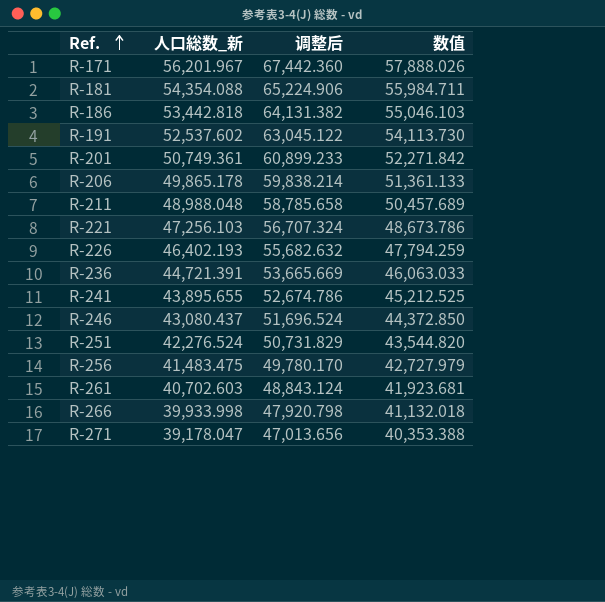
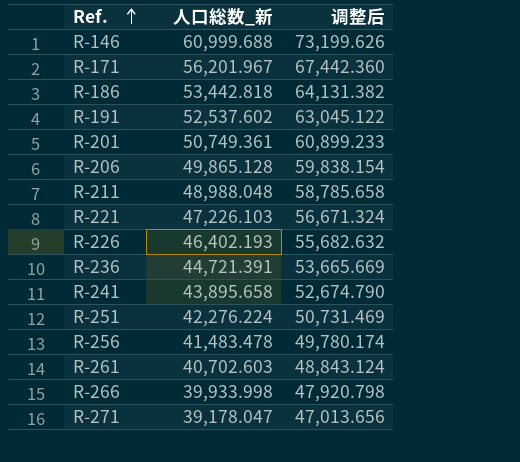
column 数值 | formula: [人口総数_新] * 1.03 -> none
row R-181: 54,354.088 | 65,224.906 | 55,984.711 -> none
row R-246: 43,080.437 | 51,696.524 | 44,372.850 -> none
row R-146: none -> 60,999.688 | 73,199.626
R-206 | 人口総数_新: 49,865.178 -> 49,865.128
R-206 | 调整后: 59,838.214 -> 59,838.154
R-221 | 人口総数_新: 47,256.103 -> 47,226.103
R-221 | 调整后: 56,707.324 -> 56,671.324
R-241 | 人口総数_新: 43,895.655 -> 43,895.658
R-241 | 调整后: 52,674.786 -> 52,674.790
R-251 | 人口総数_新: 42,276.524 -> 42,276.224
R-251 | 调整后: 50,731.829 -> 50,731.469
R-256 | 人口総数_新: 41,483.475 -> 41,483.478
R-256 | 调整后: 49,780.170 -> 49,780.174

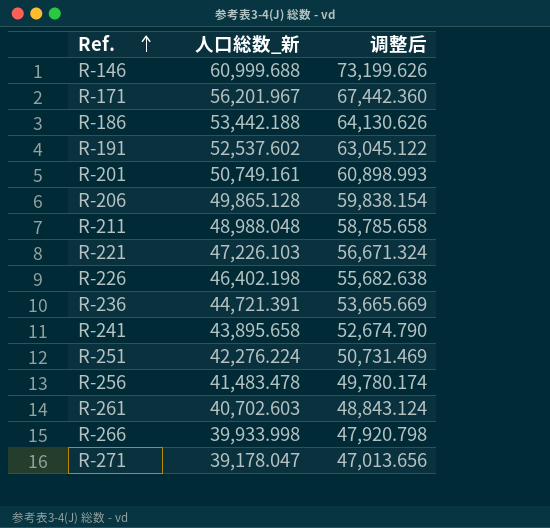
R-186 | 人口総数_新: 53,442.818 -> 53,442.188
R-186 | 调整后: 64,131.382 -> 64,130.626
R-201 | 人口総数_新: 50,749.361 -> 50,749.161
R-201 | 调整后: 60,899.233 -> 60,898.993
R-226 | 人口総数_新: 46,402.193 -> 46,402.198
R-226 | 调整后: 55,682.632 -> 55,682.638

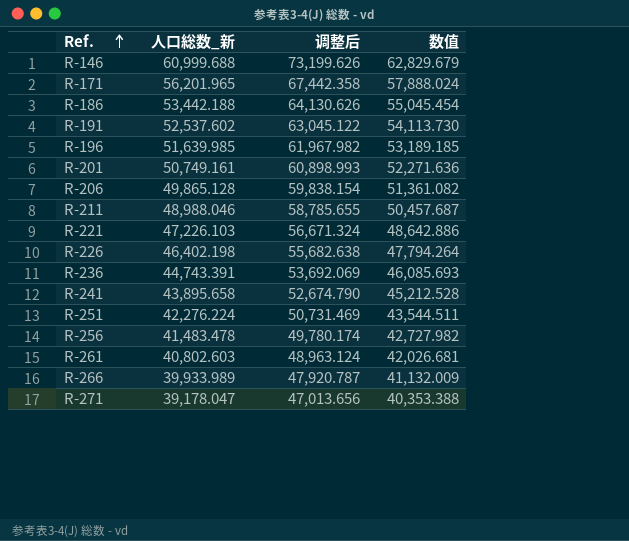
column 数值 | formula: none -> [人口総数_新] * 1.03
R-171 | 人口総数_新: 56,201.967 -> 56,201.965
R-171 | 调整后: 67,442.360 -> 67,442.358
row R-196: none -> 51,639.985 | 61,967.982 | 53,189.185
R-211 | 人口総数_新: 48,988.048 -> 48,988.046
R-211 | 调整后: 58,785.658 -> 58,785.655
R-236 | 人口総数_新: 44,721.391 -> 44,743.391
R-236 | 调整后: 53,665.669 -> 53,692.069
R-261 | 人口総数_新: 40,702.603 -> 40,802.603
R-261 | 调整后: 48,843.124 -> 48,963.124
R-266 | 人口総数_新: 39,933.998 -> 39,933.989
R-266 | 调整后: 47,920.798 -> 47,920.787

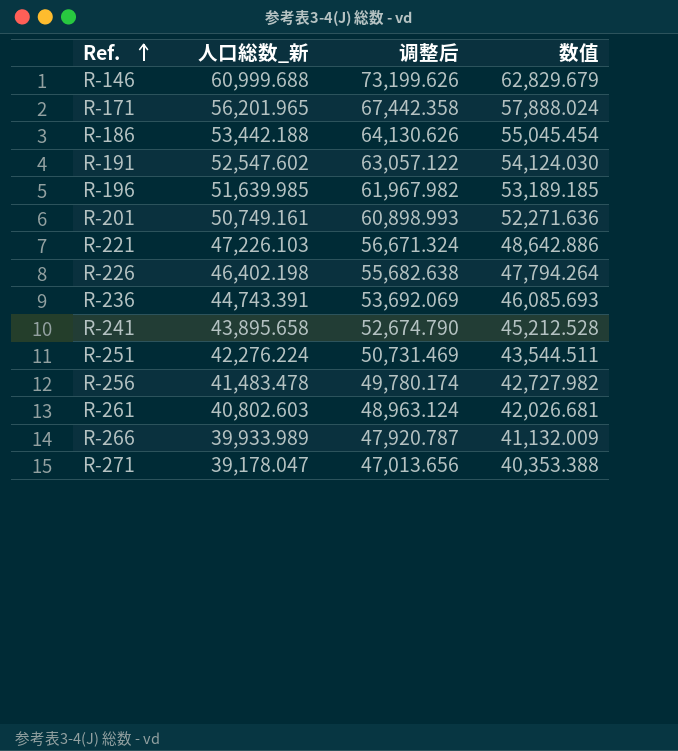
row R-206: 49,865.128 | 59,838.154 | 51,361.082 -> none
row R-211: 48,988.046 | 58,785.655 | 50,457.687 -> none
R-191 | 人口総数_新: 52,537.602 -> 52,547.602
R-191 | 调整后: 63,045.122 -> 63,057.122
R-191 | 数值: 54,113.730 -> 54,124.030

